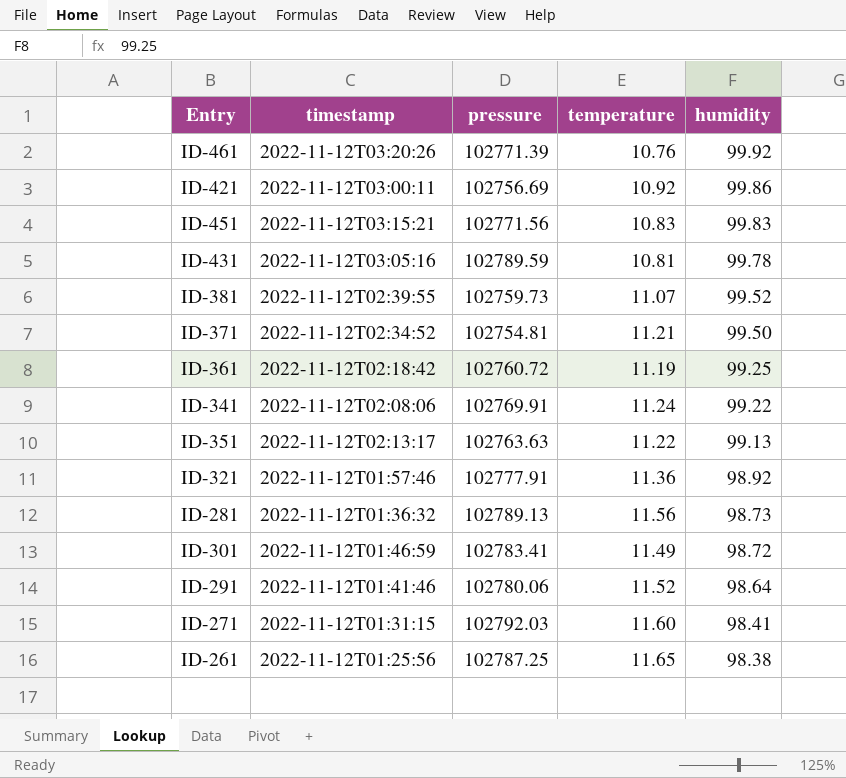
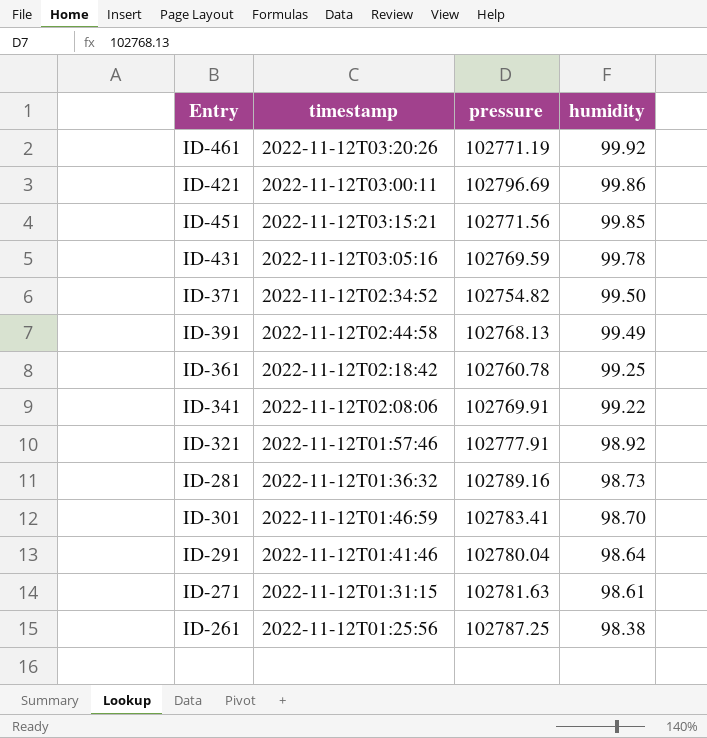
column temperature | position: 4 -> none
row ID-381: 2022-11-12T02:39:55 | 102759.73 | 11.07 | 99.52 -> none
row ID-351: 2022-11-12T02:13:17 | 102763.63 | 11.22 | 99.13 -> none
ID-461 | pressure: 102771.39 -> 102771.19
ID-421 | pressure: 102756.69 -> 102796.69
ID-451 | humidity: 99.83 -> 99.85
ID-431 | pressure: 102789.59 -> 102769.59
ID-371 | pressure: 102754.81 -> 102754.82
row ID-391: none -> 2022-11-12T02:44:58 | 102768.13 | 99.49
ID-361 | pressure: 102760.72 -> 102760.78
ID-281 | pressure: 102789.13 -> 102789.16
ID-301 | humidity: 98.72 -> 98.70
ID-291 | pressure: 102780.06 -> 102780.04
ID-271 | pressure: 102792.03 -> 102781.63
ID-271 | humidity: 98.41 -> 98.61

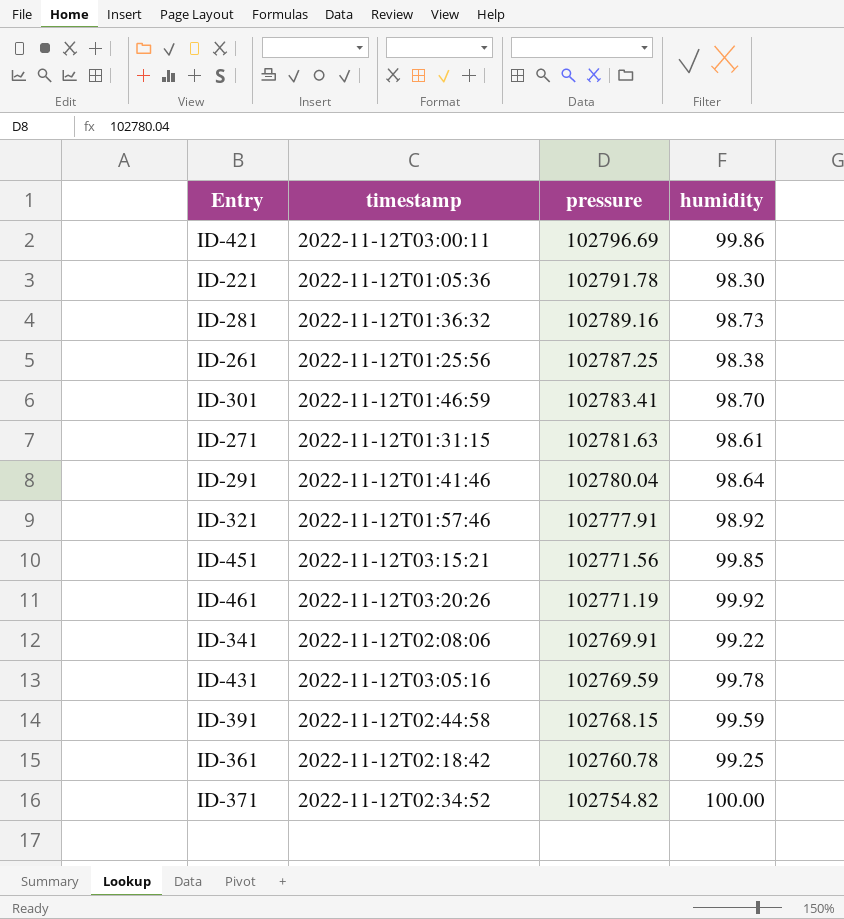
row order: humidity descending -> pressure descending
row ID-221: none -> 2022-11-12T01:05:36 | 102791.78 | 98.30
ID-391 | pressure: 102768.13 -> 102768.15
ID-391 | humidity: 99.49 -> 99.59
ID-371 | humidity: 99.50 -> 100.00

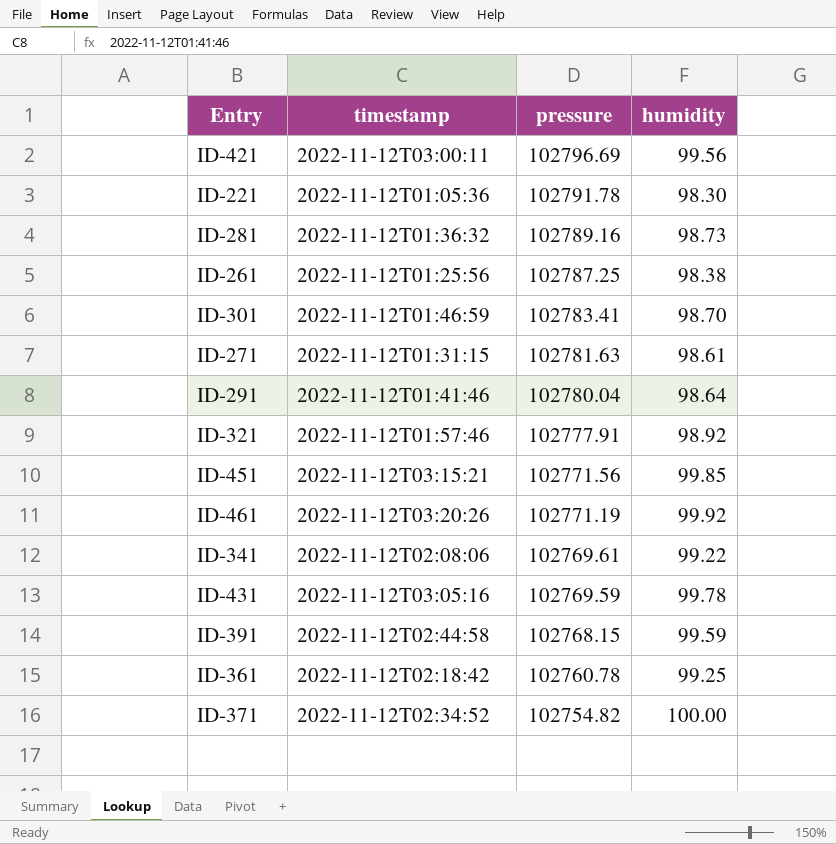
ID-421 | humidity: 99.86 -> 99.56
ID-341 | pressure: 102769.91 -> 102769.61

